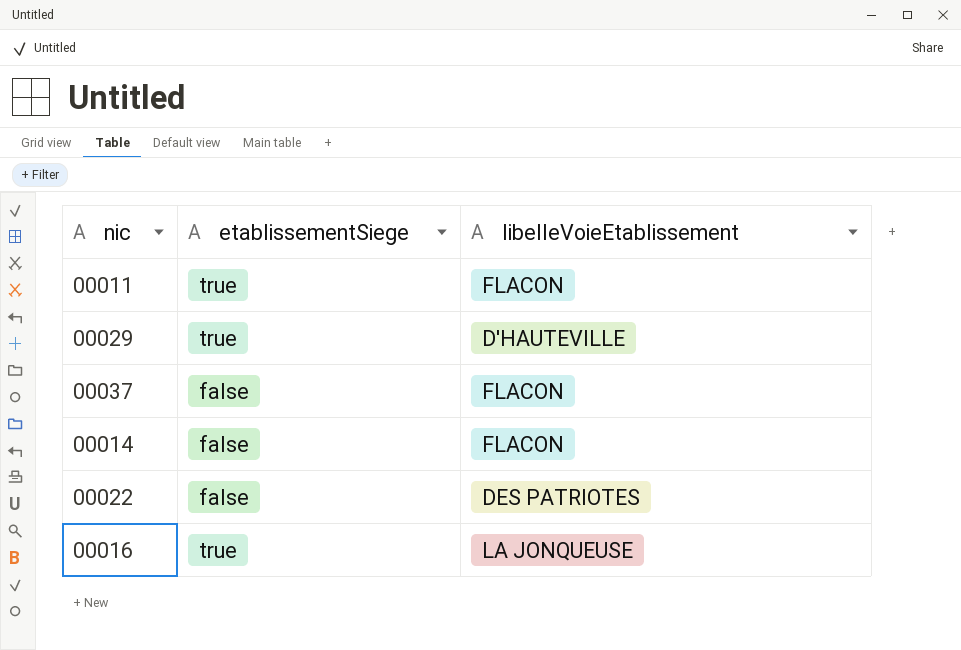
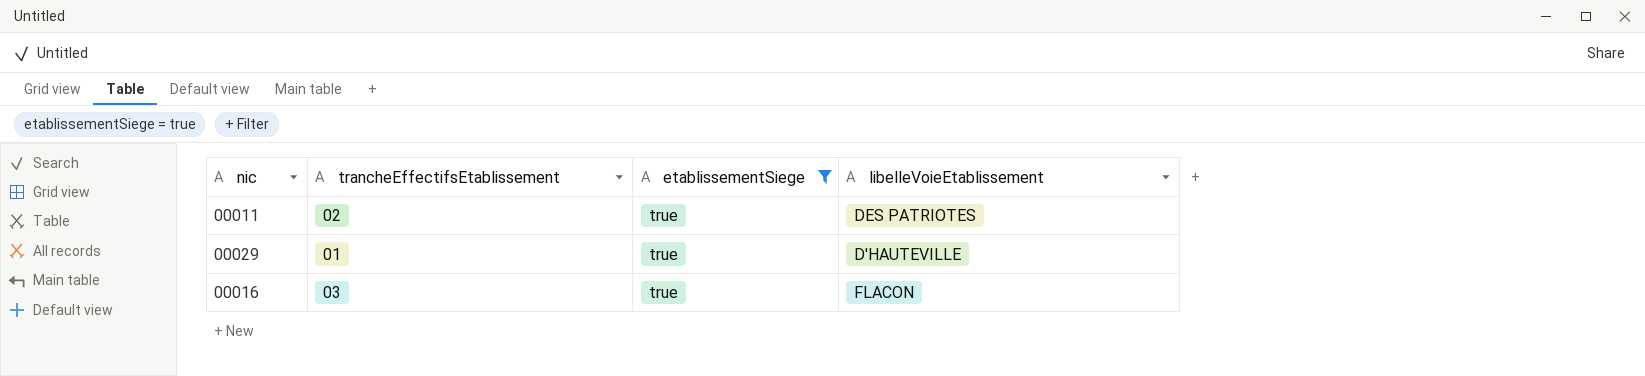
filter: none -> etablissementSiege = true
column trancheEffectifsEtablissement | position: none -> 2
00011 | libelleVoieEtablissement: FLACON -> DES PATRIOTES
00016 | libelleVoieEtablissement: LA JONQUEUSE -> FLACON

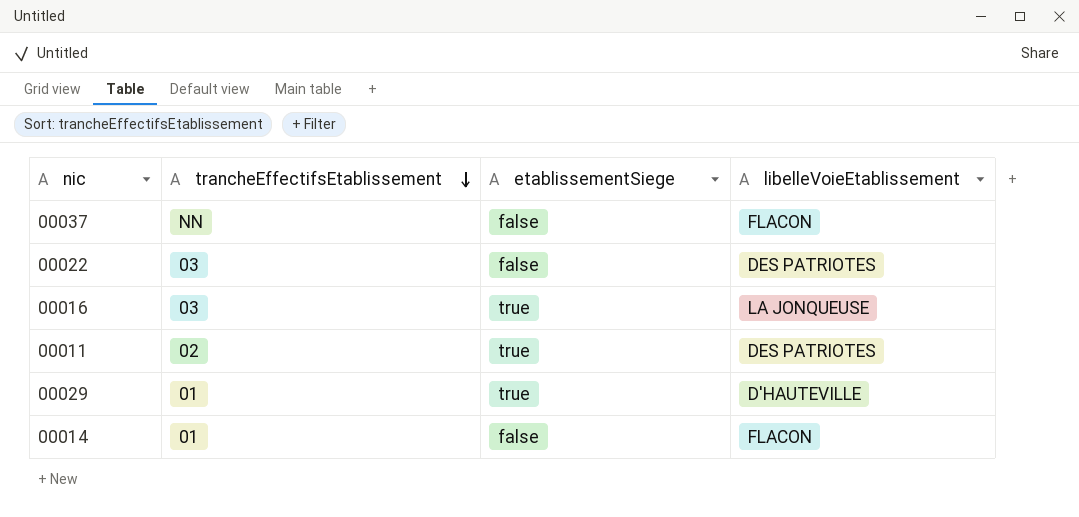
filter: etablissementSiege = true -> none
row order: none -> trancheEffectifsEtablissement descending
00016 | libelleVoieEtablissement: FLACON -> LA JONQUEUSE

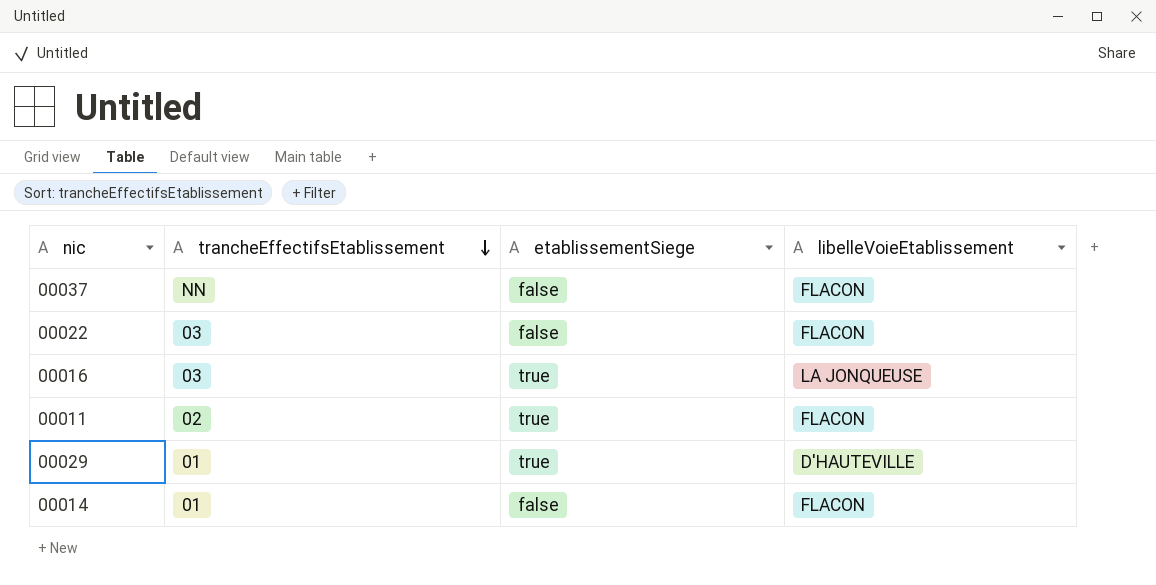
00022 | libelleVoieEtablissement: DES PATRIOTES -> FLACON
00011 | libelleVoieEtablissement: DES PATRIOTES -> FLACON

